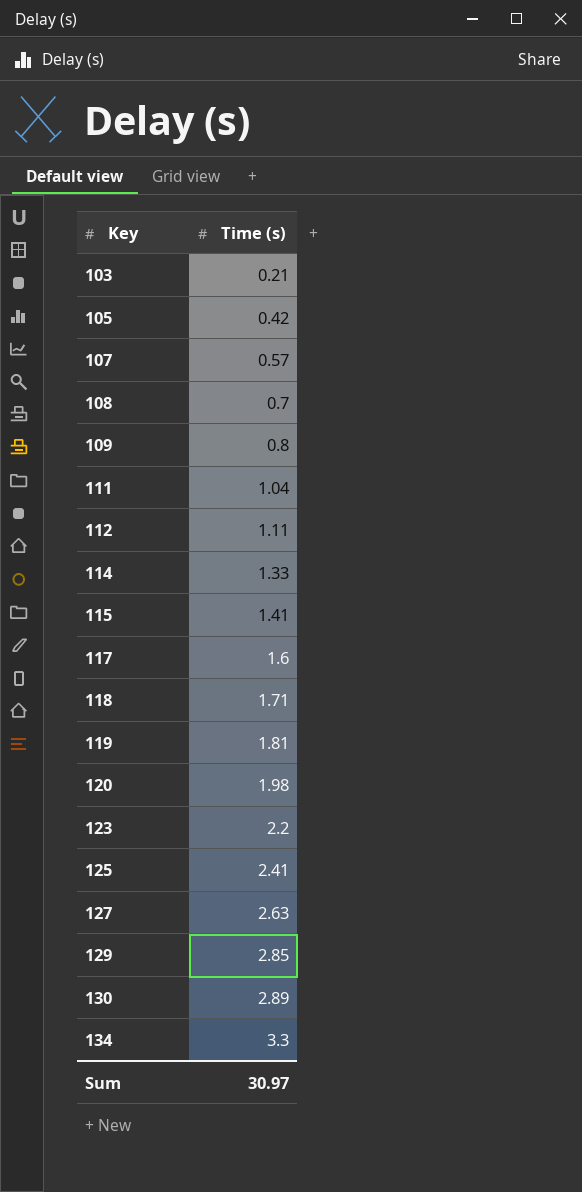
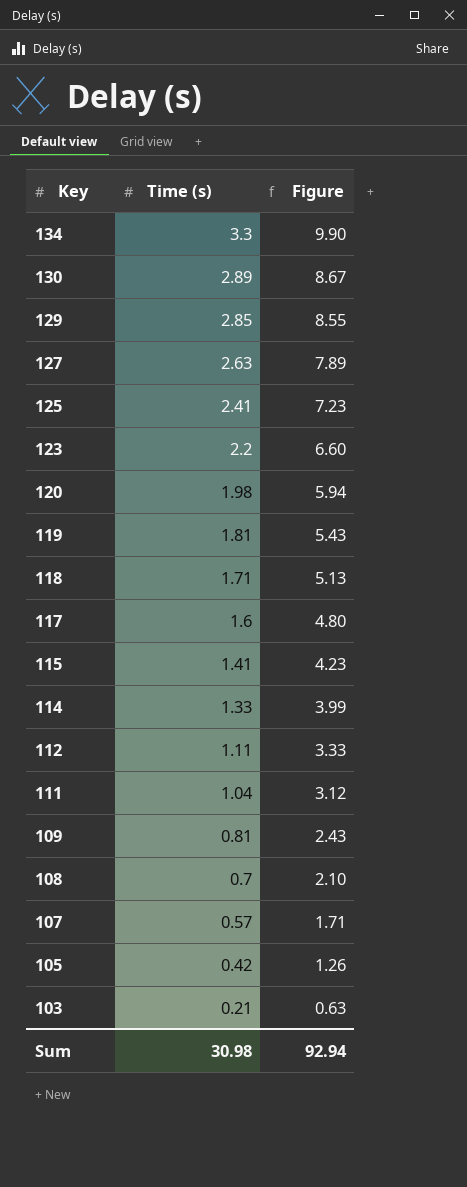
row order: Key ascending -> Key descending
column Figure | formula: none -> [Time (s)] * 3
109 | Time (s): 0.8 -> 0.81
Sum | Time (s): 30.97 -> 30.98

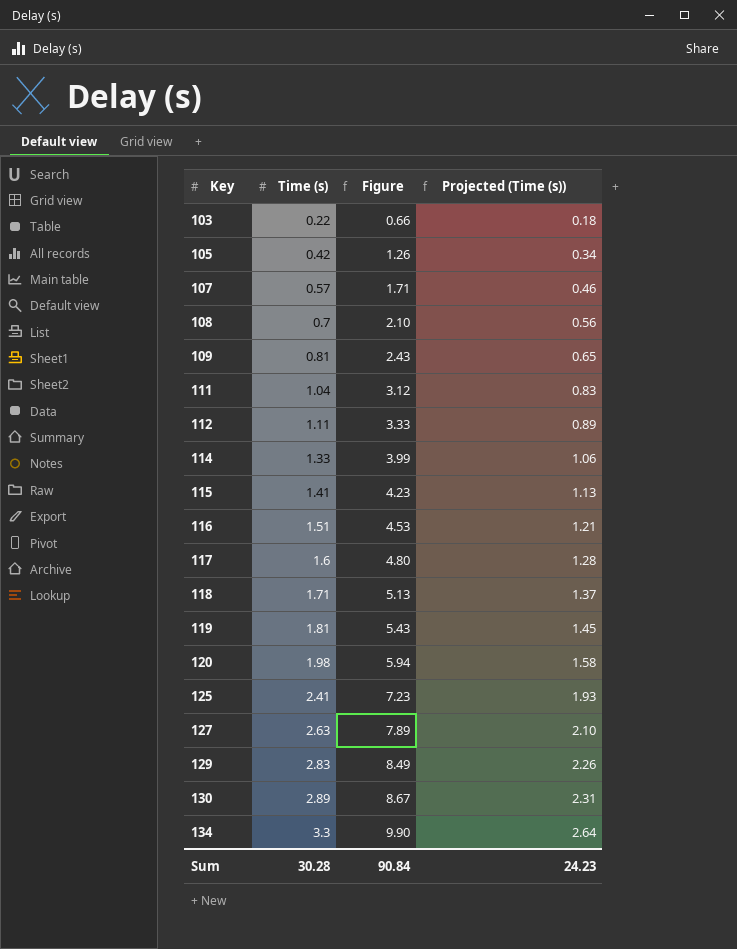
row order: Key descending -> Key ascending
column Projected (Time (s)) | formula: none -> [Time (s)] * 0.8
row 123: 2.2 | 6.60 -> none
103 | Time (s): 0.21 -> 0.22
103 | Figure: 0.63 -> 0.66
row 116: none -> 1.51 | 4.53 | 1.21
129 | Time (s): 2.85 -> 2.83
129 | Figure: 8.55 -> 8.49
Sum | Time (s): 30.98 -> 30.28
Sum | Figure: 92.94 -> 90.84

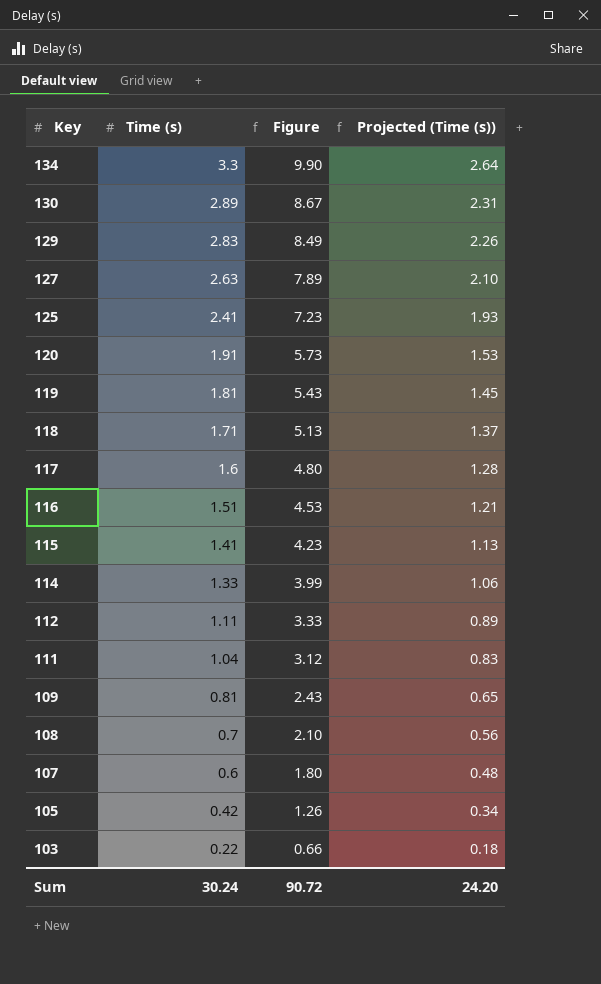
row order: Key ascending -> Key descending
120 | Time (s): 1.98 -> 1.91
120 | Figure: 5.94 -> 5.73
120 | Projected (Time (s)): 1.58 -> 1.53
107 | Time (s): 0.57 -> 0.6
107 | Figure: 1.71 -> 1.80
107 | Projected (Time (s)): 0.46 -> 0.48
Sum | Time (s): 30.28 -> 30.24
Sum | Figure: 90.84 -> 90.72
Sum | Projected (Time (s)): 24.23 -> 24.20

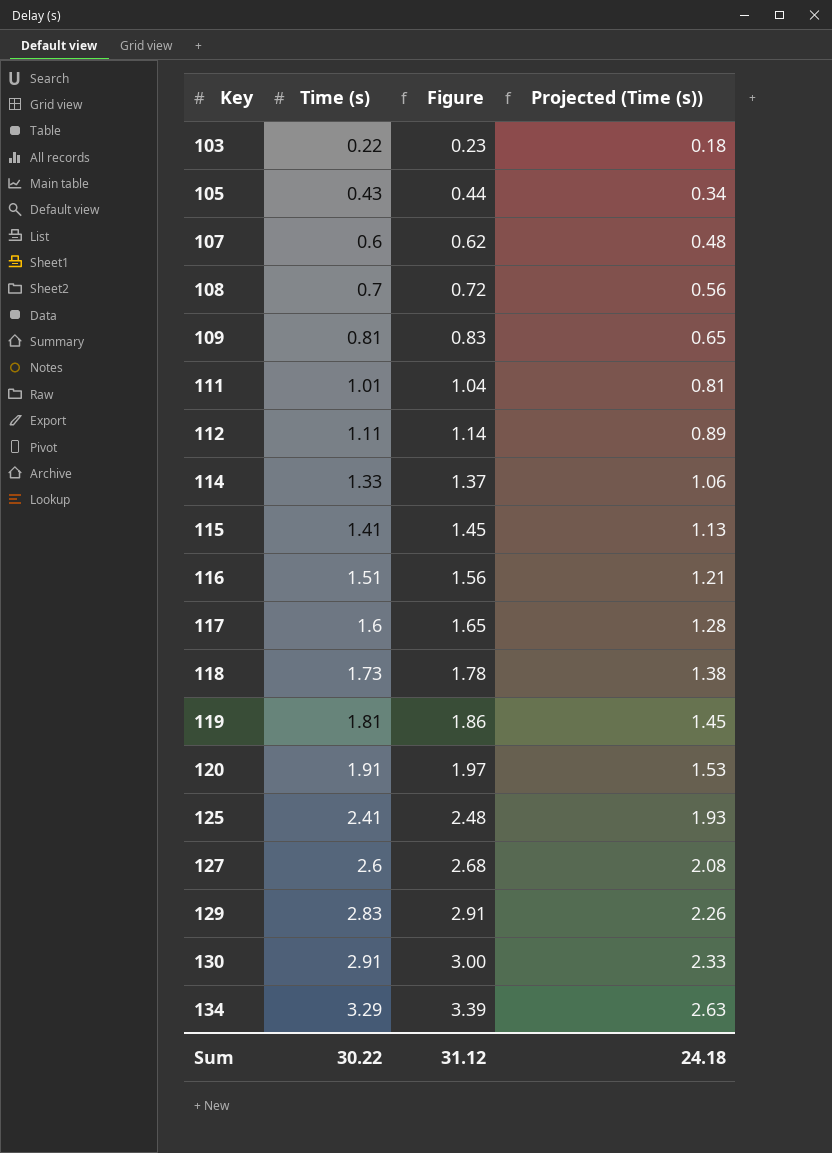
row order: Key descending -> Key ascending
column Figure | formula: [Time (s)] * 3 -> [Time (s)] * 1.03
105 | Time (s): 0.42 -> 0.43
111 | Time (s): 1.04 -> 1.01
111 | Projected (Time (s)): 0.83 -> 0.81
118 | Time (s): 1.71 -> 1.73
118 | Projected (Time (s)): 1.37 -> 1.38
127 | Time (s): 2.63 -> 2.6
127 | Projected (Time (s)): 2.10 -> 2.08
130 | Time (s): 2.89 -> 2.91
130 | Projected (Time (s)): 2.31 -> 2.33
134 | Time (s): 3.3 -> 3.29
134 | Projected (Time (s)): 2.64 -> 2.63
Sum | Time (s): 30.24 -> 30.22
Sum | Figure: 90.72 -> 31.12
Sum | Projected (Time (s)): 24.20 -> 24.18

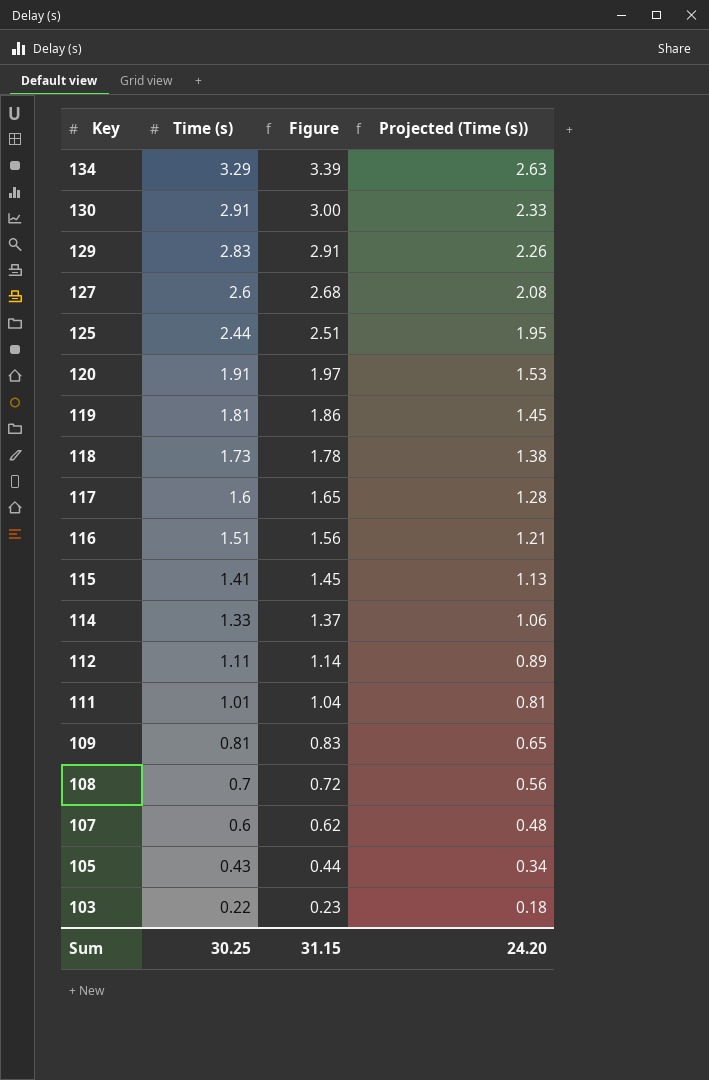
row order: Key ascending -> Key descending
125 | Time (s): 2.41 -> 2.44
125 | Figure: 2.48 -> 2.51
125 | Projected (Time (s)): 1.93 -> 1.95
Sum | Time (s): 30.22 -> 30.25
Sum | Figure: 31.12 -> 31.15
Sum | Projected (Time (s)): 24.18 -> 24.20

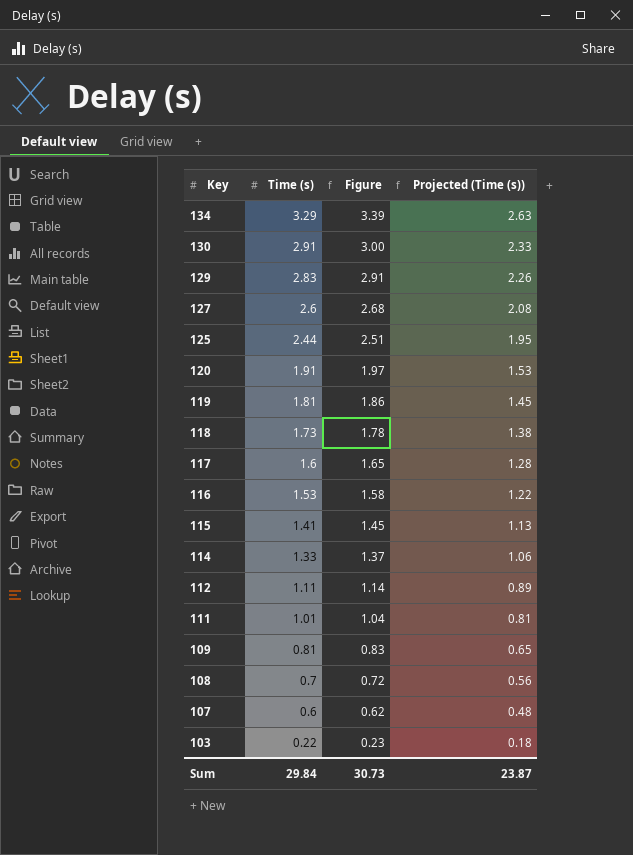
row 105: 0.43 | 0.44 | 0.34 -> none
116 | Time (s): 1.51 -> 1.53
116 | Figure: 1.56 -> 1.58
116 | Projected (Time (s)): 1.21 -> 1.22
Sum | Time (s): 30.25 -> 29.84
Sum | Figure: 31.15 -> 30.73
Sum | Projected (Time (s)): 24.20 -> 23.87

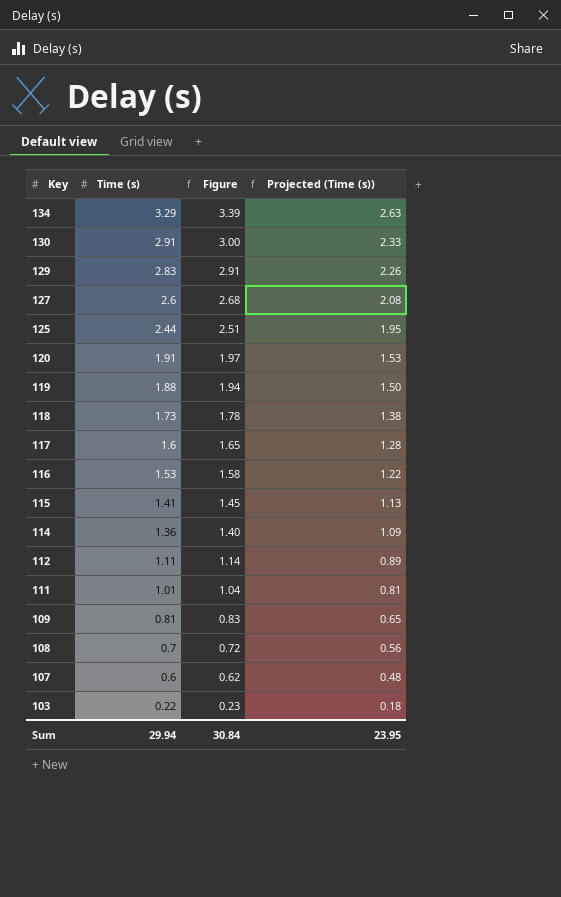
119 | Time (s): 1.81 -> 1.88
119 | Figure: 1.86 -> 1.94
119 | Projected (Time (s)): 1.45 -> 1.50
114 | Time (s): 1.33 -> 1.36
114 | Figure: 1.37 -> 1.40
114 | Projected (Time (s)): 1.06 -> 1.09
Sum | Time (s): 29.84 -> 29.94
Sum | Figure: 30.73 -> 30.84
Sum | Projected (Time (s)): 23.87 -> 23.95

